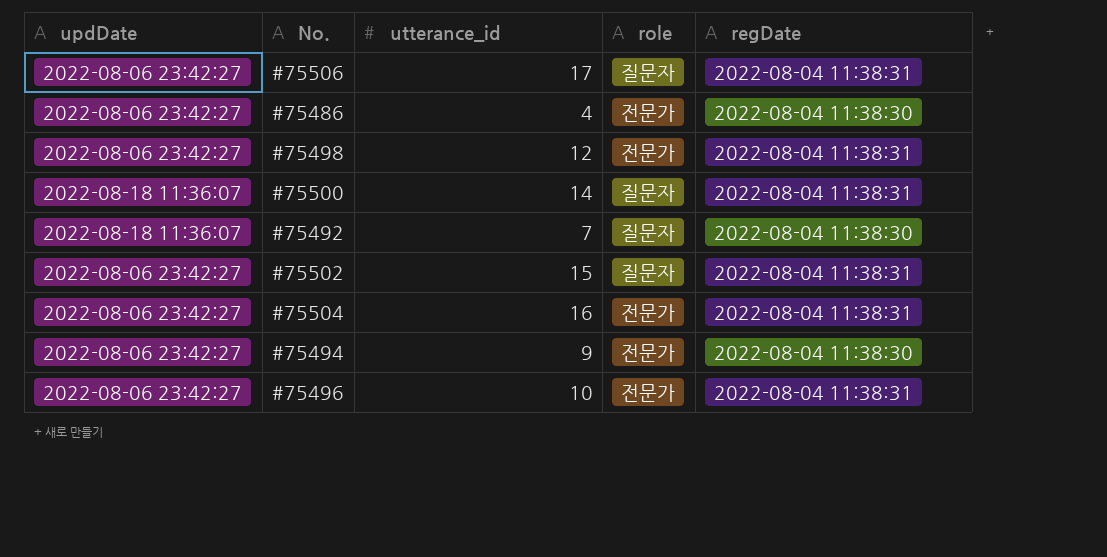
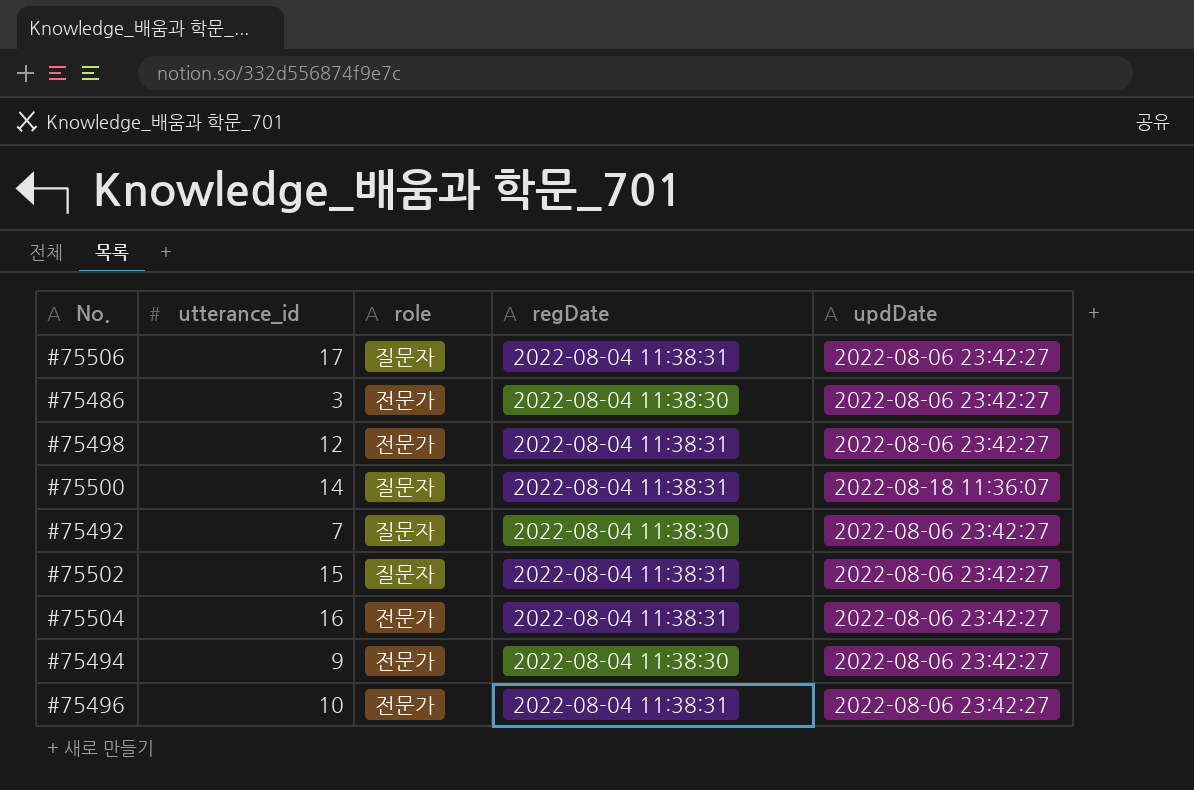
column updDate | position: 1 -> 5
#75486 | utterance_id: 4 -> 3
#75492 | updDate: 2022-08-18 11:36:07 -> 2022-08-06 23:42:27

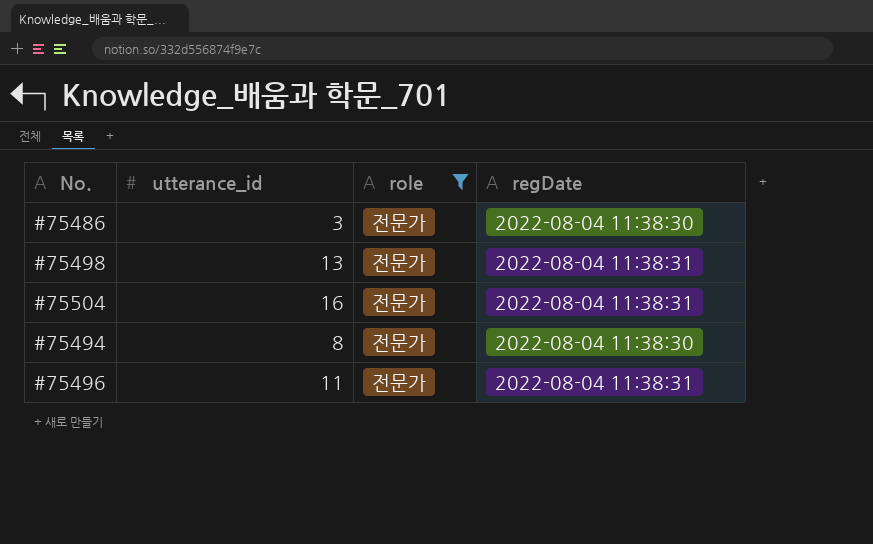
filter: none -> role = 전문가
column updDate | position: 5 -> none
#75498 | utterance_id: 12 -> 13
#75494 | utterance_id: 9 -> 8
#75496 | utterance_id: 10 -> 11

